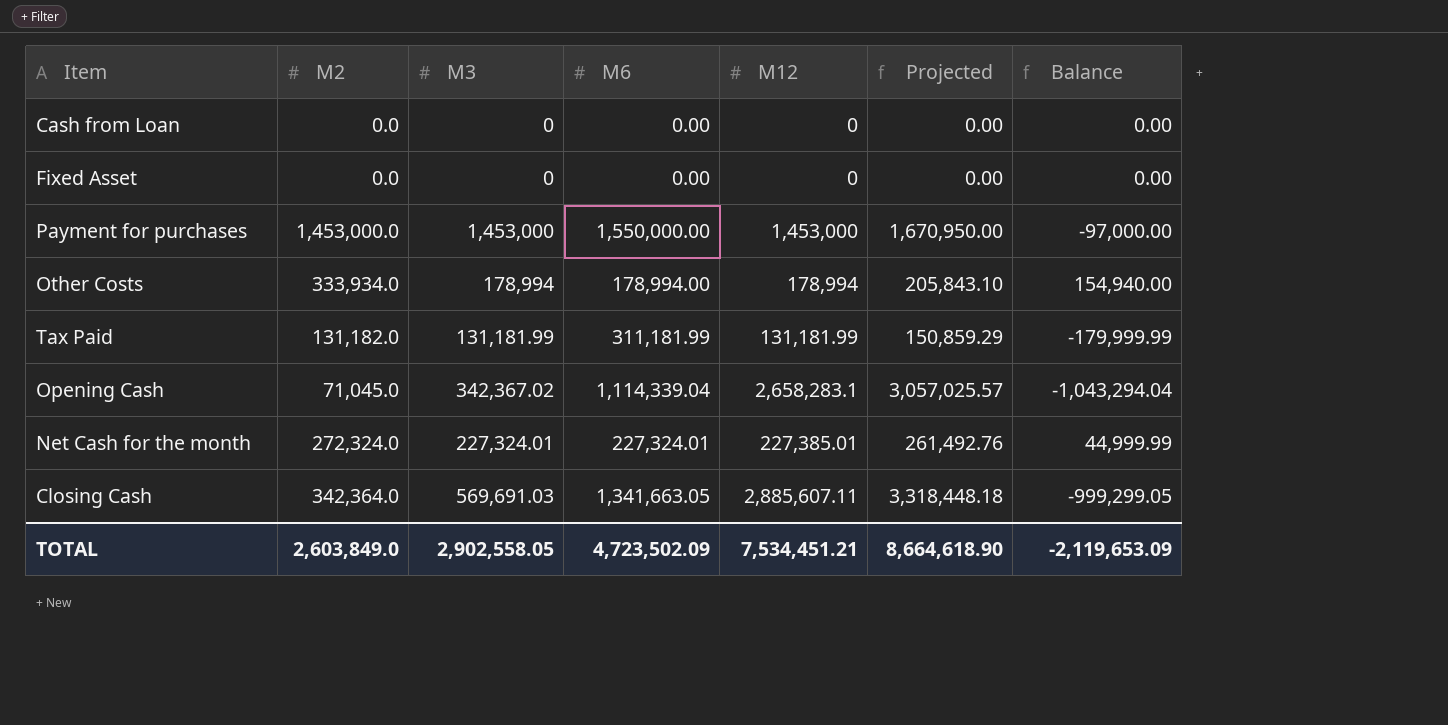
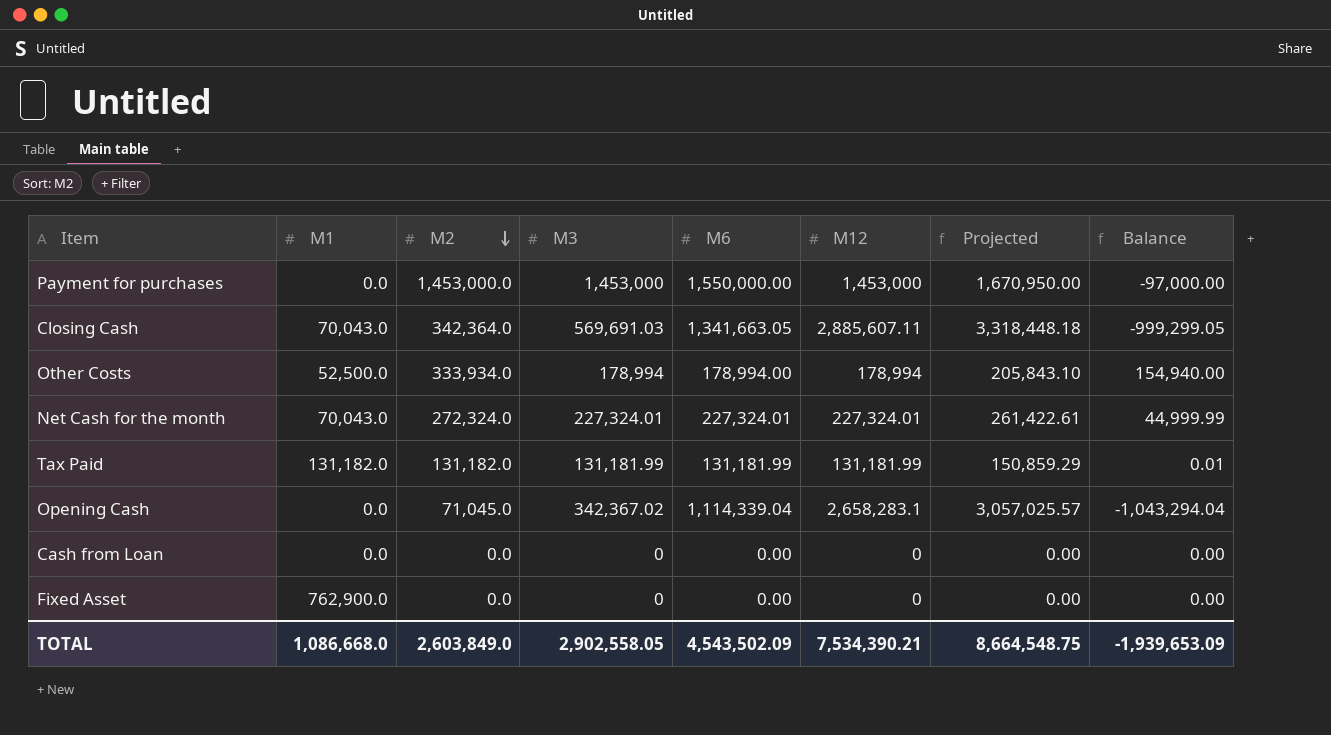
row order: none -> M2 descending
column M1 | position: none -> 2
Net Cash for the month | M12: 227,385.01 -> 227,324.01
Net Cash for the month | Projected: 261,492.76 -> 261,422.61
Tax Paid | M6: 311,181.99 -> 131,181.99
Tax Paid | Balance: -179,999.99 -> 0.01
TOTAL | M6: 4,723,502.09 -> 4,543,502.09
TOTAL | M12: 7,534,451.21 -> 7,534,390.21
TOTAL | Projected: 8,664,618.90 -> 8,664,548.75
TOTAL | Balance: -2,119,653.09 -> -1,939,653.09

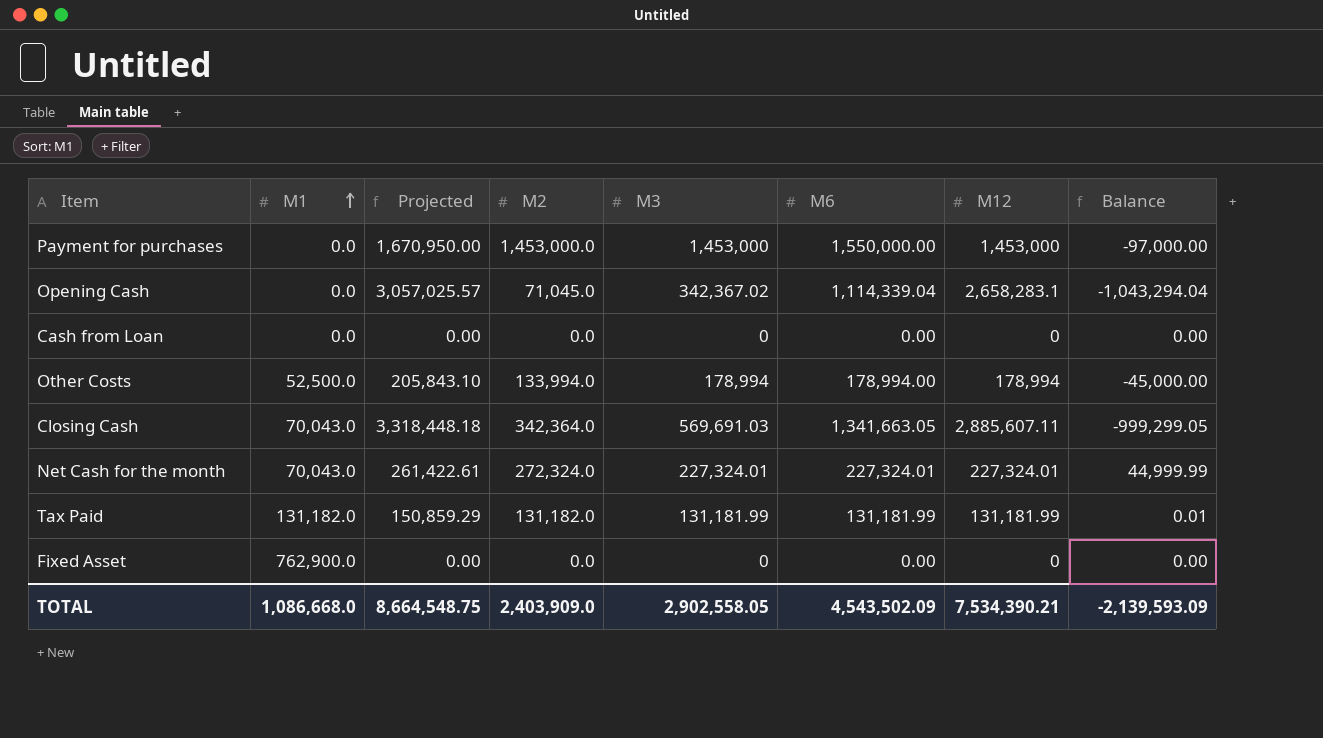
row order: M2 descending -> M1 ascending
column Projected | position: 7 -> 3
Other Costs | M2: 333,934.0 -> 133,994.0
Other Costs | Balance: 154,940.00 -> -45,000.00
TOTAL | M2: 2,603,849.0 -> 2,403,909.0
TOTAL | Balance: -1,939,653.09 -> -2,139,593.09

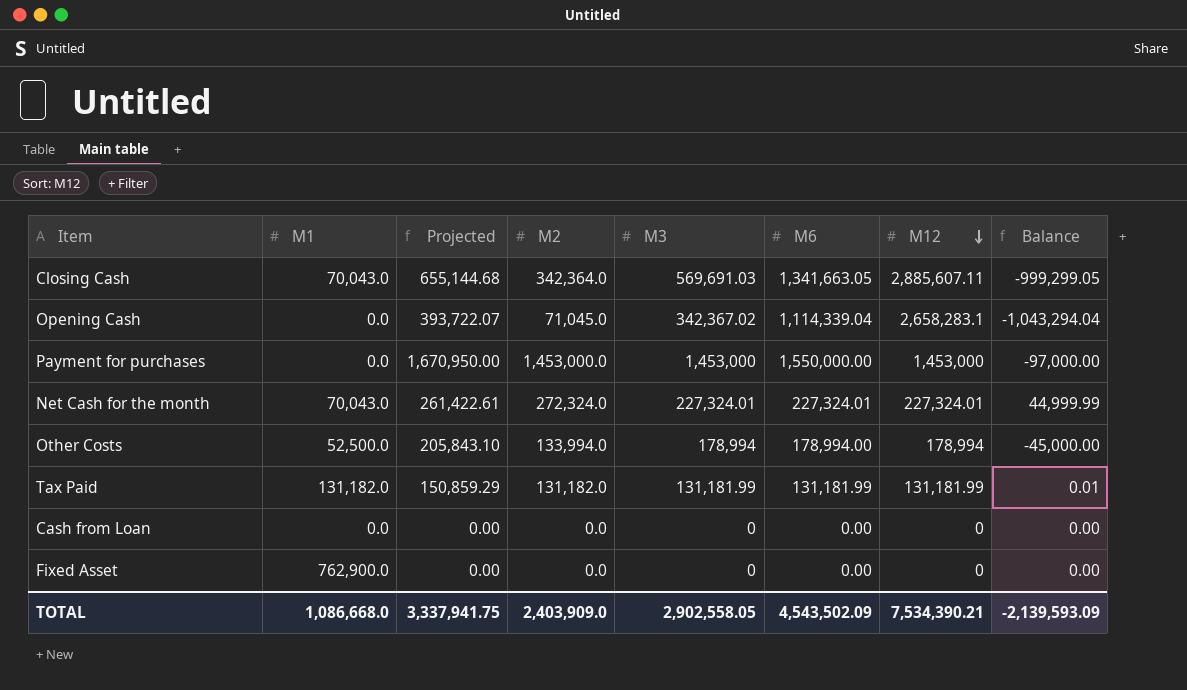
row order: M1 ascending -> M12 descending
column Projected | formula: [M12] * 1.15 -> [M3] * 1.15
TOTAL | Projected: 8,664,548.75 -> 3,337,941.75

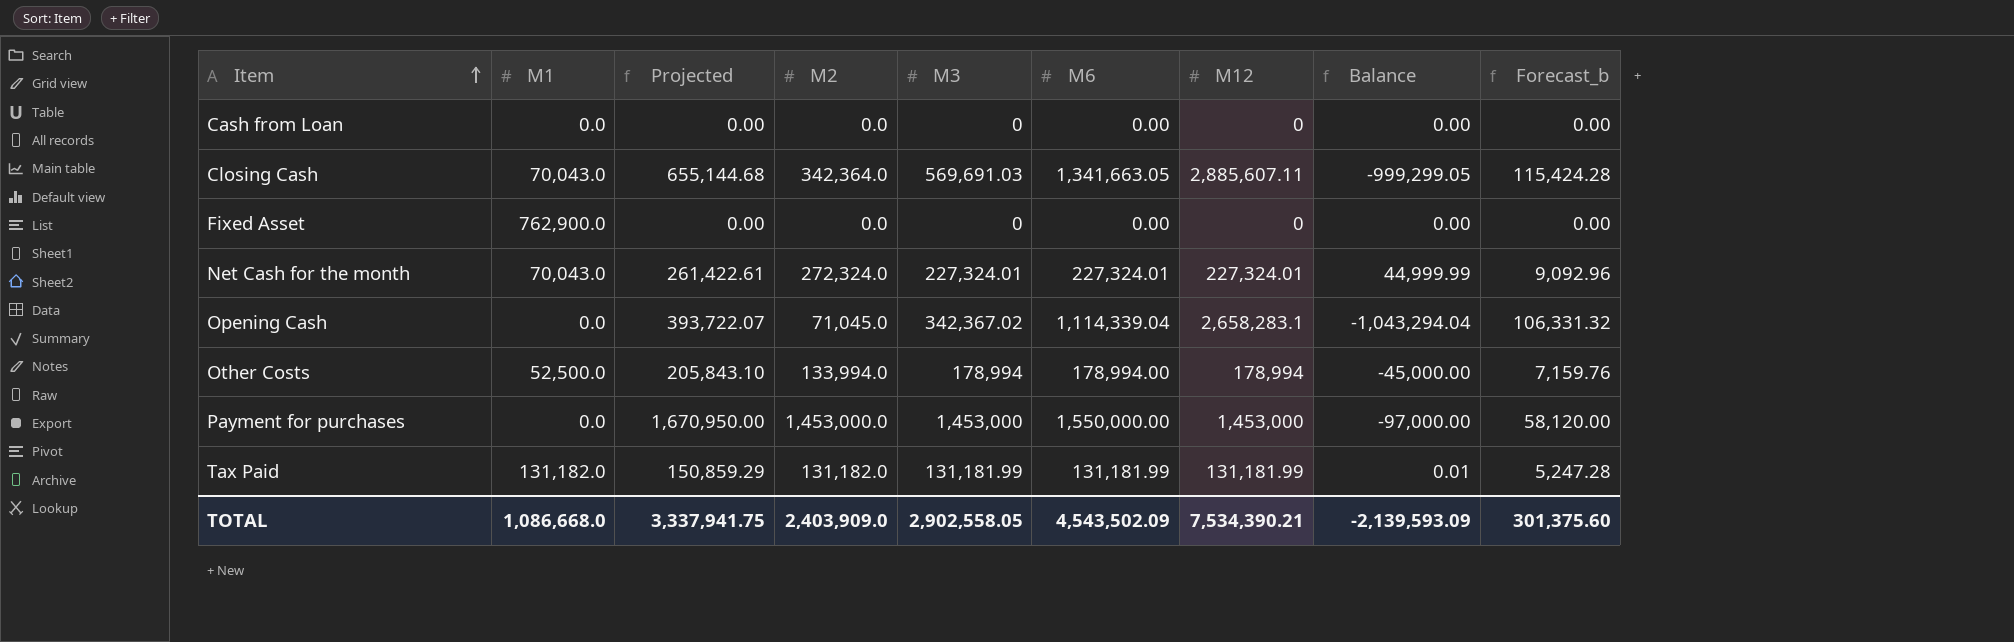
row order: M12 descending -> Item ascending
column Forecast_b | formula: none -> [M12] * 0.04

